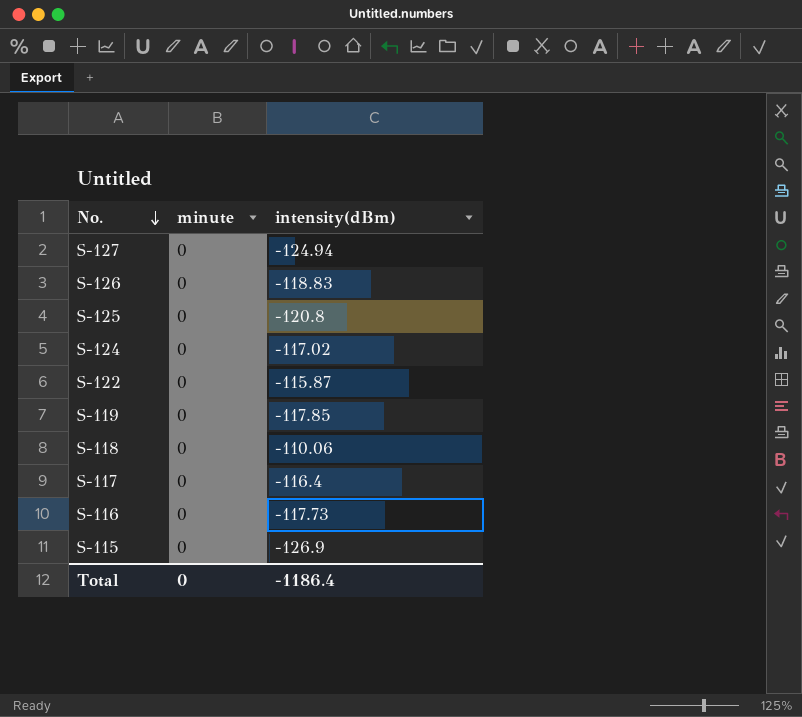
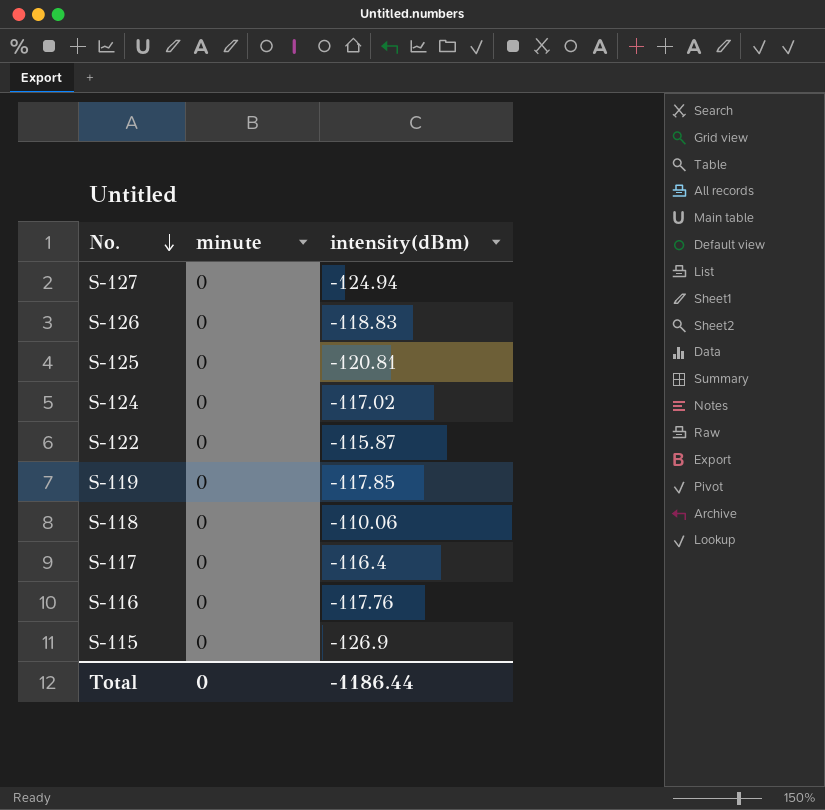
S-125 | intensity(dBm): -120.8 -> -120.81
S-116 | intensity(dBm): -117.73 -> -117.76
Total | intensity(dBm): -1186.4 -> -1186.44

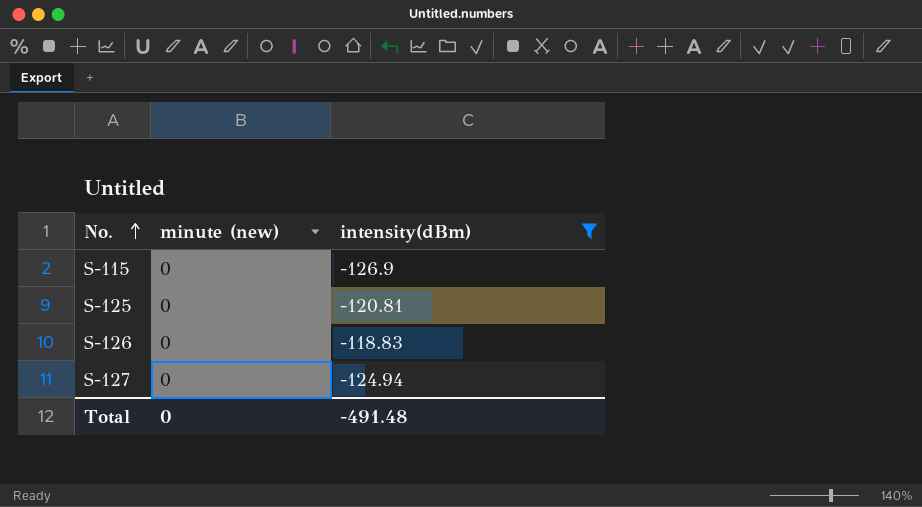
filter: none -> intensity(dBm) <= -118.83
row order: No. descending -> No. ascending
column name: minute -> minute (new)
Total | intensity(dBm): -1186.44 -> -491.48

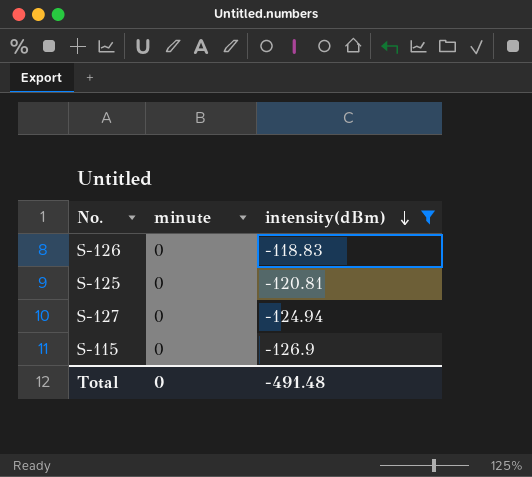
row order: No. ascending -> intensity(dBm) descending
column name: minute (new) -> minute

